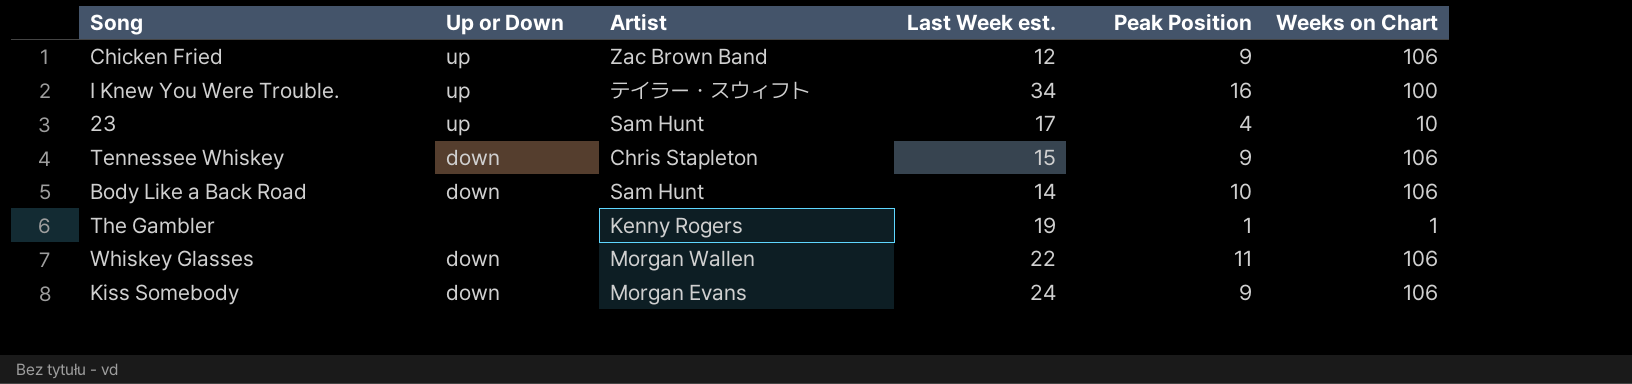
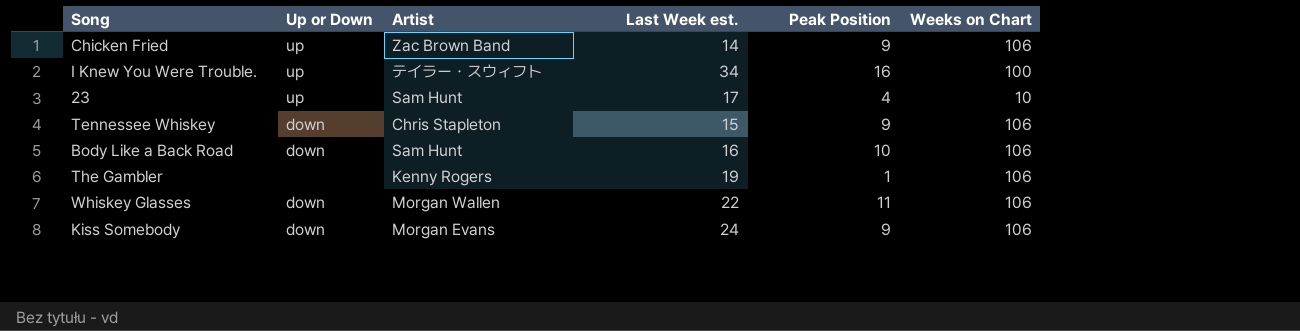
Chicken Fried | Last Week est.: 12 -> 14
Body Like a Back Road | Last Week est.: 14 -> 16
The Gambler | Weeks on Chart: 1 -> 106

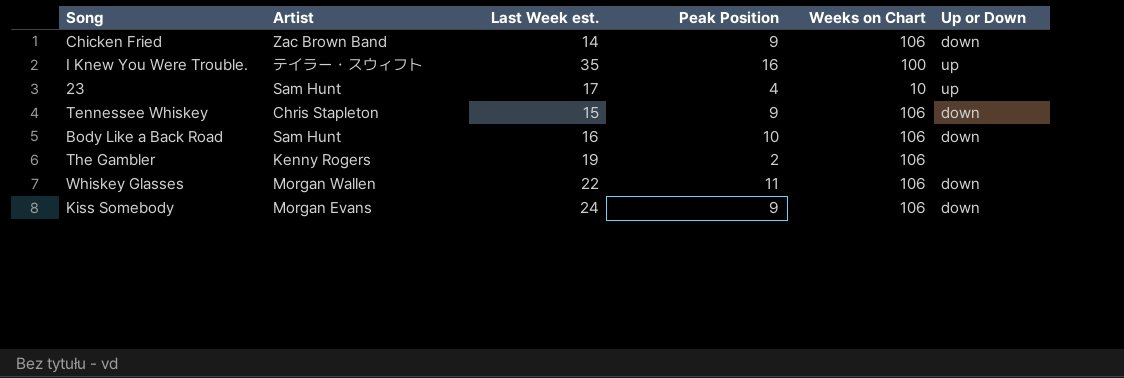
column Up or Down | position: 2 -> 6
Chicken Fried | Up or Down: up -> down
I Knew You Were Trouble. | Last Week est.: 34 -> 35
The Gambler | Peak Position: 1 -> 2

